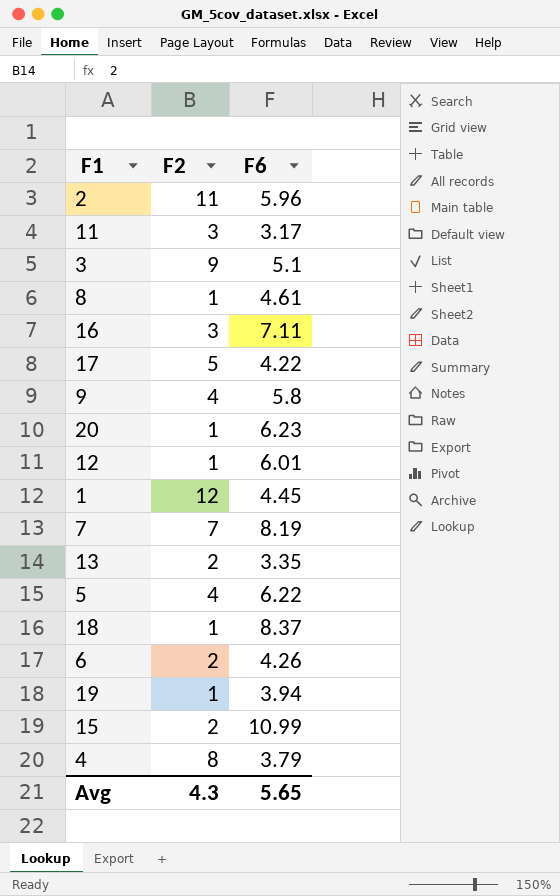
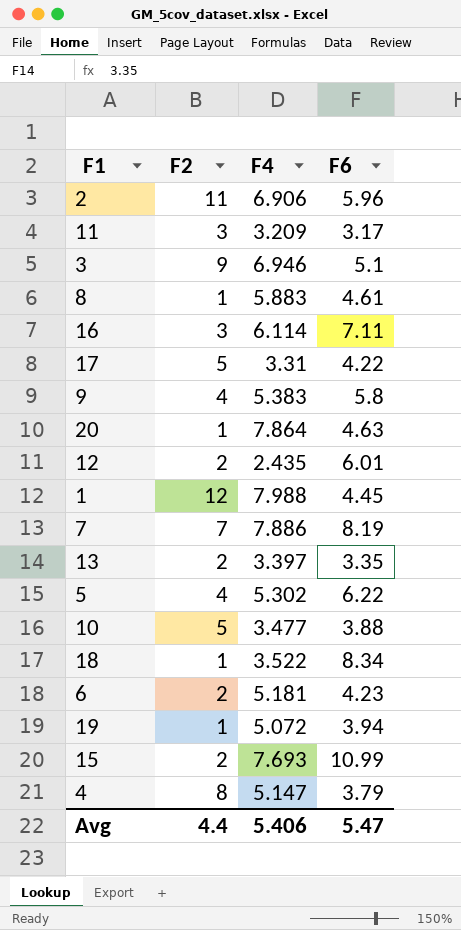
column F4 | position: none -> 3
20 | F6: 6.23 -> 4.63
12 | F2: 1 -> 2
row 10: none -> 5 | 3.477 | 3.88
18 | F6: 8.37 -> 8.34
6 | F6: 4.26 -> 4.23
Avg | F2: 4.3 -> 4.4
Avg | F6: 5.65 -> 5.47

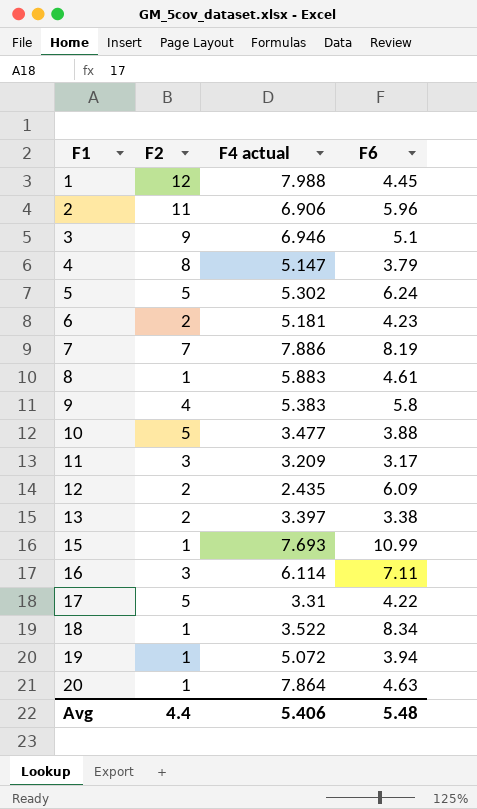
row order: none -> F1 ascending
column name: F4 -> F4 actual
5 | F2: 4 -> 5
5 | F6: 6.22 -> 6.24
12 | F6: 6.01 -> 6.09
13 | F6: 3.35 -> 3.38
15 | F2: 2 -> 1
Avg | F6: 5.47 -> 5.48

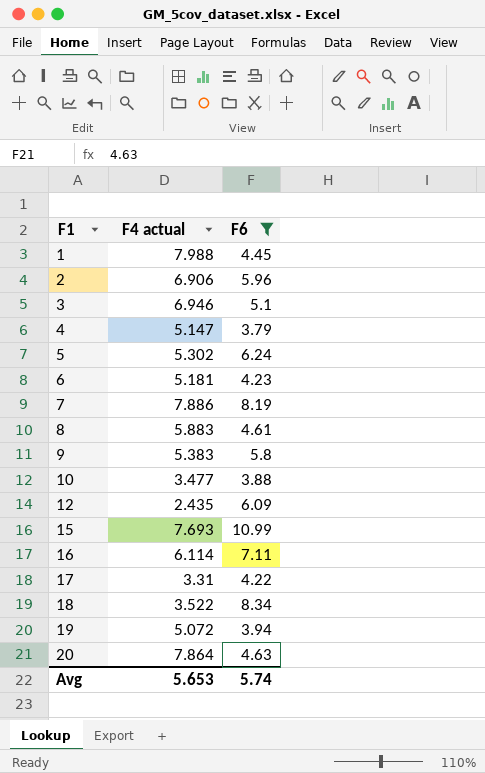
filter: none -> F6 >= 3.79
column F2 | position: 2 -> none
Avg | F4 actual: 5.406 -> 5.653
Avg | F6: 5.48 -> 5.74

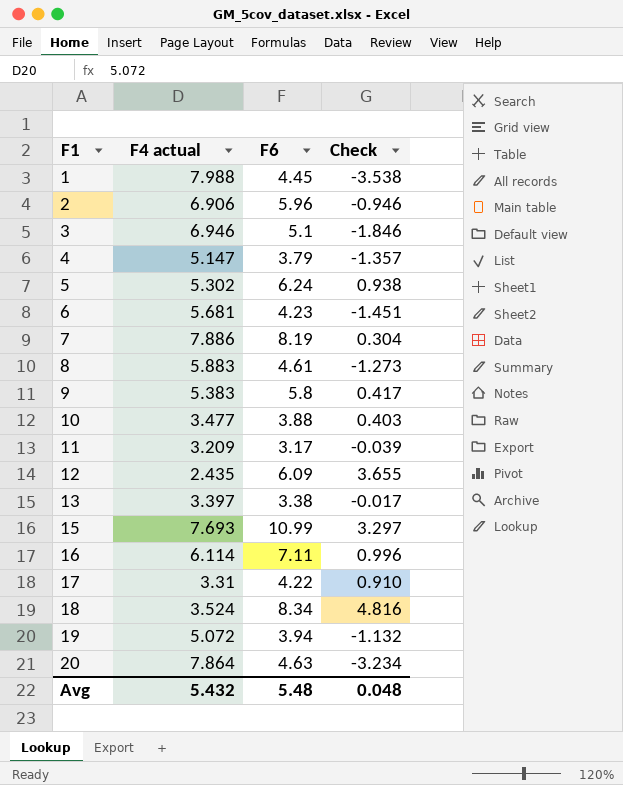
filter: F6 >= 3.79 -> none
column Check | formula: none -> [F6] - [F4 actual]
6 | F4 actual: 5.181 -> 5.681
18 | F4 actual: 3.522 -> 3.524
Avg | F4 actual: 5.653 -> 5.432
Avg | F6: 5.74 -> 5.48

